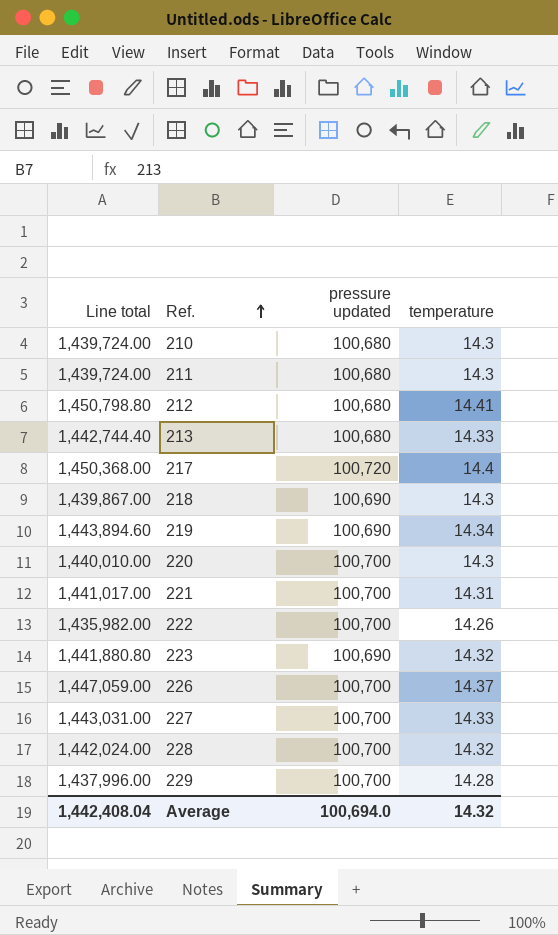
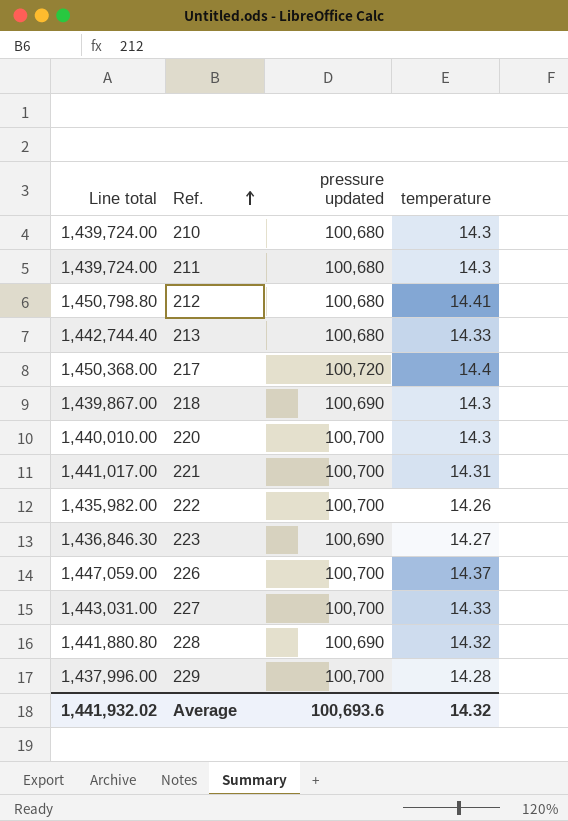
row 219: 1,443,894.60 | 100,690 | 14.34 -> none
223 | Line total: 1,441,880.80 -> 1,436,846.30
223 | temperature: 14.32 -> 14.27
228 | Line total: 1,442,024.00 -> 1,441,880.80
228 | pressure updated: 100,700 -> 100,690
Average | Line total: 1,442,408.04 -> 1,441,932.02
Average | pressure updated: 100,694.0 -> 100,693.6

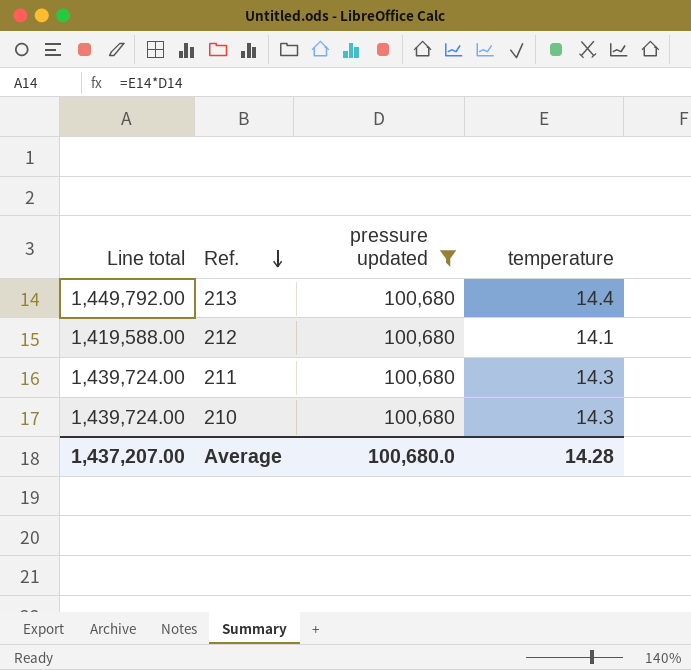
filter: none -> pressure updated = 100,680
row order: Ref. ascending -> Ref. descending
213 | Line total: 1,442,744.40 -> 1,449,792.00
213 | temperature: 14.33 -> 14.4
212 | Line total: 1,450,798.80 -> 1,419,588.00
212 | temperature: 14.41 -> 14.1
Average | Line total: 1,441,932.02 -> 1,437,207.00
Average | pressure updated: 100,693.6 -> 100,680.0
Average | temperature: 14.32 -> 14.28

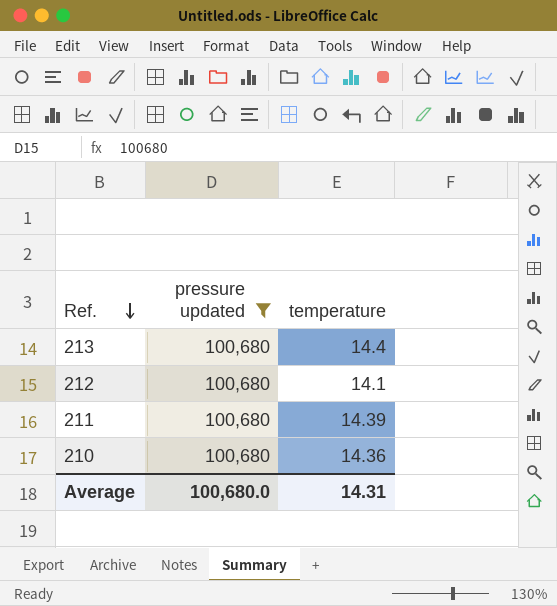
column Line total | formula: [pressure updated] * [temperature] -> none
211 | temperature: 14.3 -> 14.39
210 | temperature: 14.3 -> 14.36
Average | temperature: 14.28 -> 14.31

